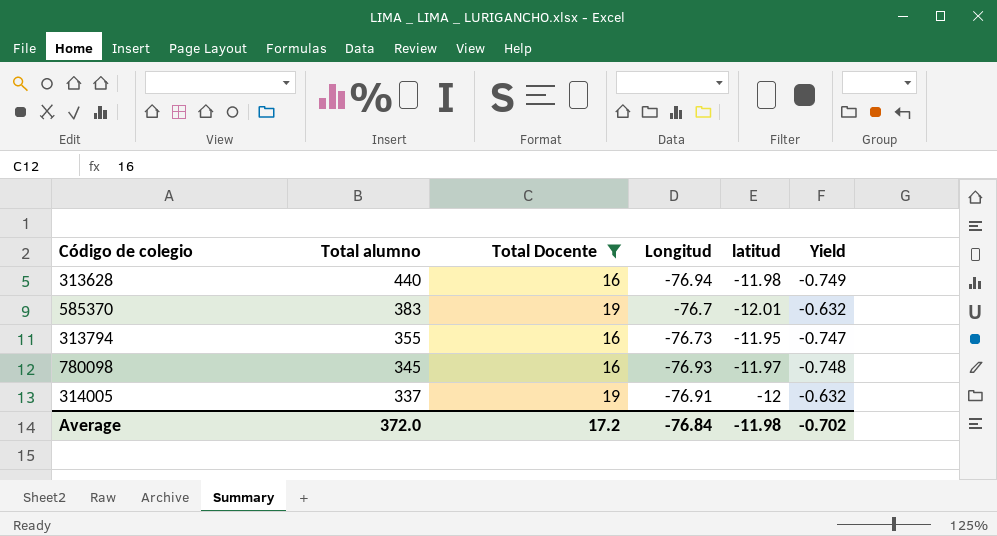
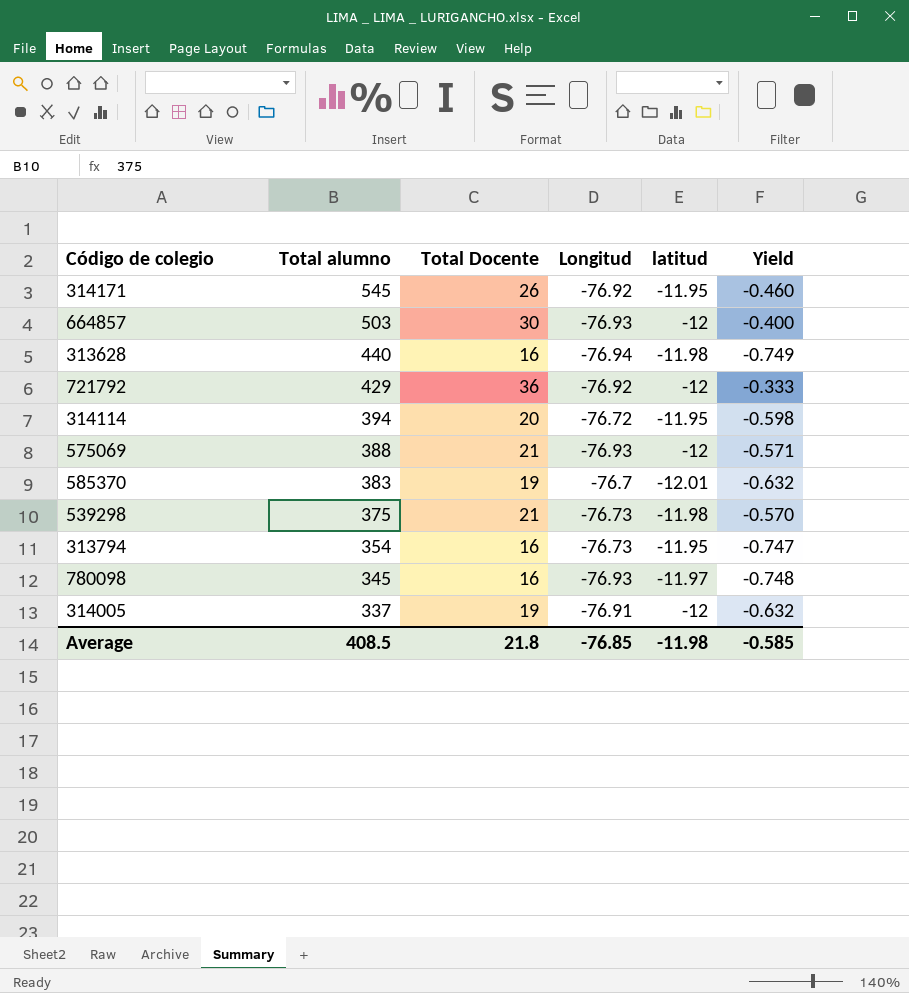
filter: Total Docente <= 19 -> none
313794 | Total alumno: 355 -> 354
Average | Total alumno: 372.0 -> 408.5
Average | Total Docente: 17.2 -> 21.8
Average | Longitud: -76.84 -> -76.85
Average | Yield: -0.702 -> -0.585

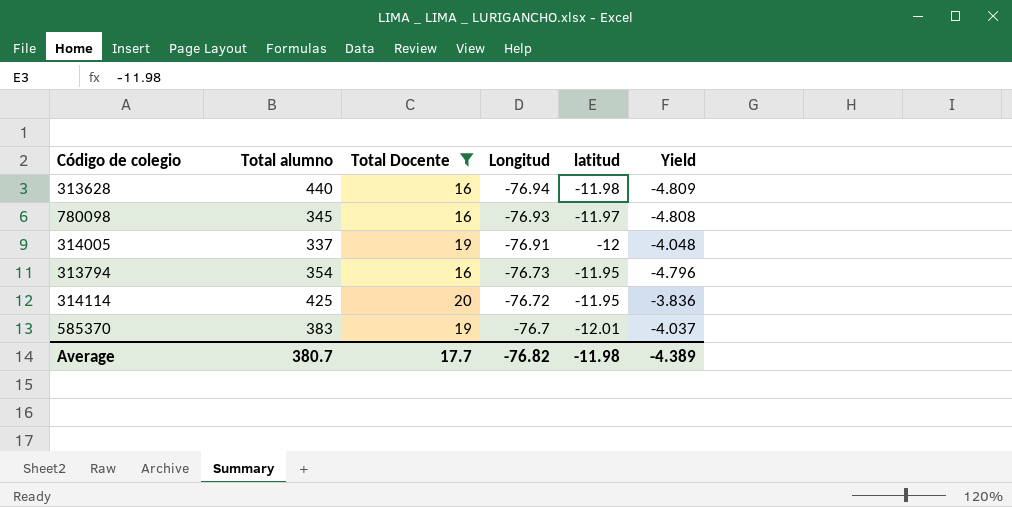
filter: none -> Total Docente <= 20
row order: Total alumno descending -> Longitud ascending
column Yield | formula: [latitud] / [Total Docente] -> [Longitud] / [Total Docente]
314114 | Total alumno: 394 -> 425
Average | Total alumno: 408.5 -> 380.7
Average | Total Docente: 21.8 -> 17.7
Average | Longitud: -76.85 -> -76.82
Average | Yield: -0.585 -> -4.389

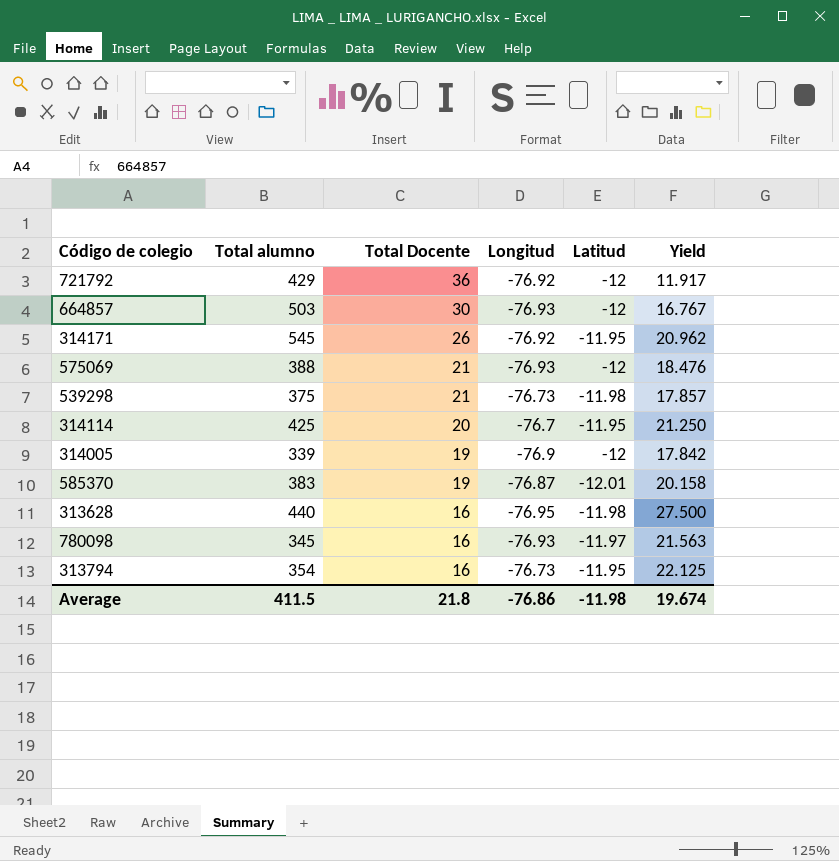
filter: Total Docente <= 20 -> none
row order: Longitud ascending -> Total Docente descending
column name: latitud -> Latitud
column Yield | formula: [Longitud] / [Total Docente] -> [Total alumno] / [Total Docente]
314114 | Longitud: -76.72 -> -76.7
314005 | Total alumno: 337 -> 339
314005 | Longitud: -76.91 -> -76.9
585370 | Longitud: -76.7 -> -76.87
313628 | Longitud: -76.94 -> -76.95
Average | Total alumno: 380.7 -> 411.5
Average | Total Docente: 17.7 -> 21.8
Average | Longitud: -76.82 -> -76.86
Average | Yield: -4.389 -> 19.674

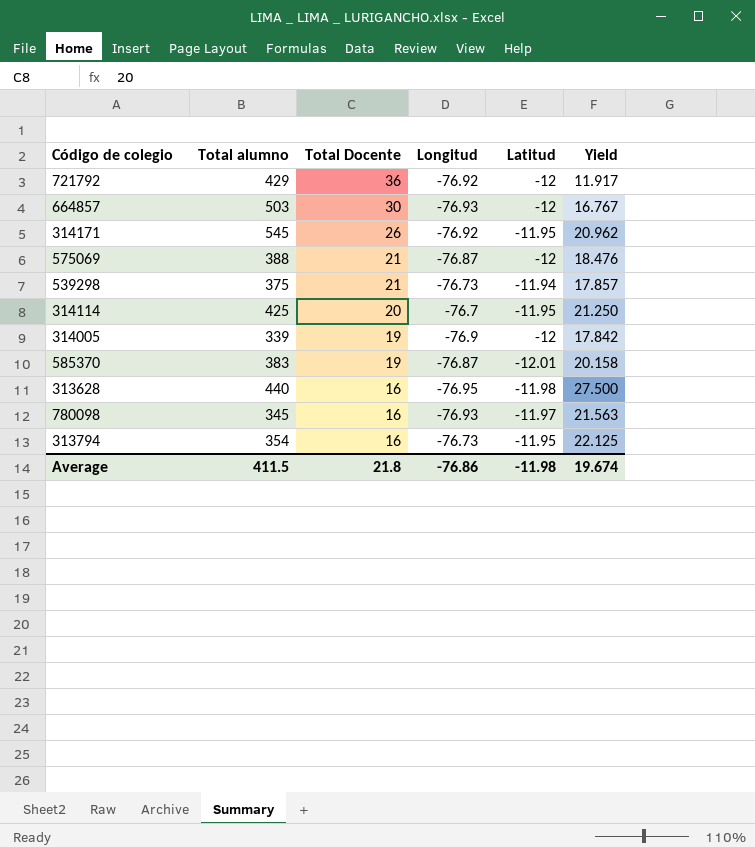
575069 | Longitud: -76.93 -> -76.87
539298 | Latitud: -11.98 -> -11.94

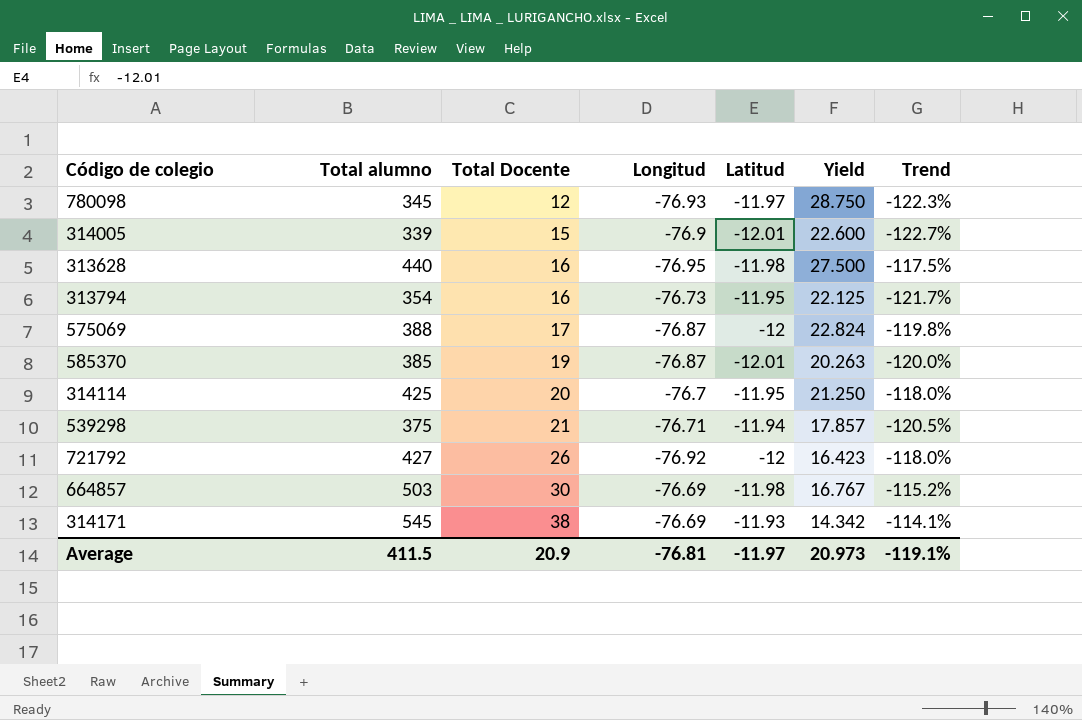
row order: Total Docente descending -> Total Docente ascending
column Trend | formula: none -> ([Longitud] - [Total alumno]) / [Total alumno]
780098 | Total Docente: 16 -> 12
780098 | Yield: 21.563 -> 28.750
314005 | Total Docente: 19 -> 15
314005 | Latitud: -12 -> -12.01
314005 | Yield: 17.842 -> 22.600
575069 | Total Docente: 21 -> 17
575069 | Yield: 18.476 -> 22.824
585370 | Total alumno: 383 -> 385
585370 | Yield: 20.158 -> 20.263
539298 | Longitud: -76.73 -> -76.71
721792 | Total alumno: 429 -> 427
721792 | Total Docente: 36 -> 26
721792 | Yield: 11.917 -> 16.423
664857 | Longitud: -76.93 -> -76.69
664857 | Latitud: -12 -> -11.98
314171 | Total Docente: 26 -> 38
314171 | Longitud: -76.92 -> -76.69
314171 | Latitud: -11.95 -> -11.93
314171 | Yield: 20.962 -> 14.342
Average | Total Docente: 21.8 -> 20.9
Average | Longitud: -76.86 -> -76.81
Average | Latitud: -11.98 -> -11.97
Average | Yield: 19.674 -> 20.973

